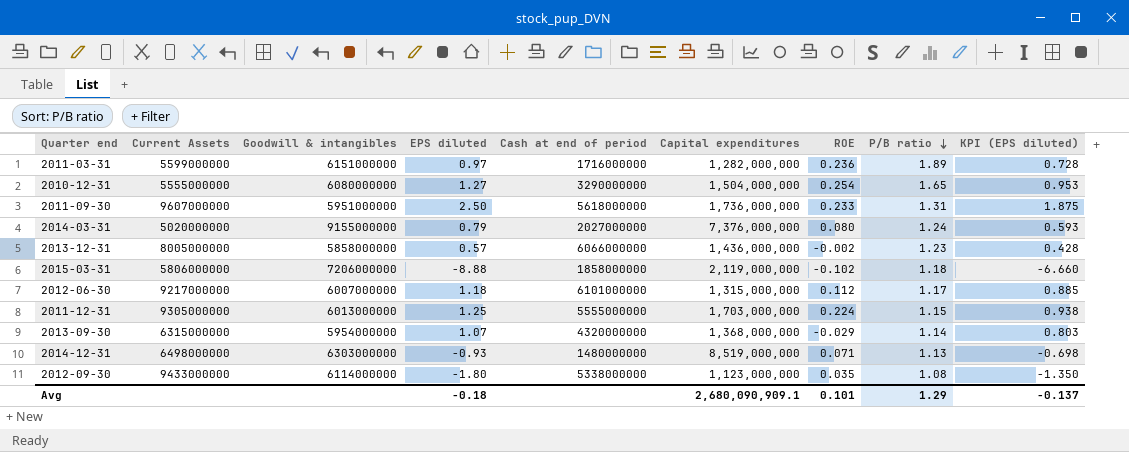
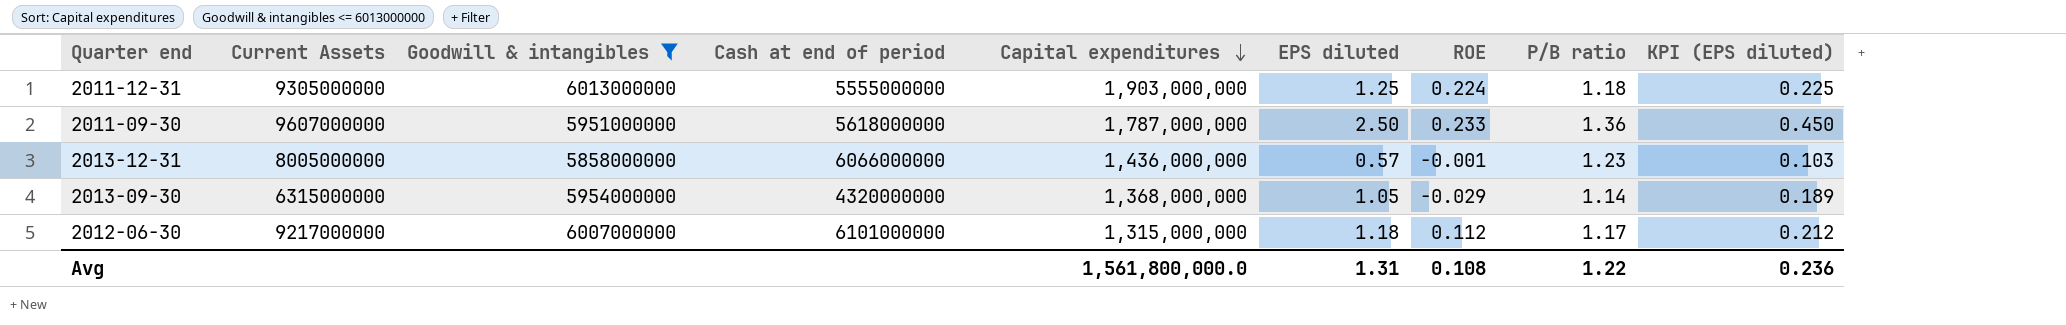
filter: none -> Goodwill & intangibles <= 6013000000
row order: P/B ratio descending -> Capital expenditures descending
column EPS diluted | position: 4 -> 6
column KPI (EPS diluted) | formula: [EPS diluted] * 0.75 -> [EPS diluted] * 0.18
2011-12-31 | Capital expenditures: 1,703,000,000 -> 1,903,000,000
2011-12-31 | P/B ratio: 1.15 -> 1.18
2011-09-30 | Capital expenditures: 1,736,000,000 -> 1,787,000,000
2011-09-30 | P/B ratio: 1.31 -> 1.36
2013-12-31 | ROE: -0.002 -> -0.001
2013-09-30 | EPS diluted: 1.07 -> 1.05
Avg | Capital expenditures: 2,680,090,909.1 -> 1,561,800,000.0
Avg | EPS diluted: -0.18 -> 1.31
Avg | ROE: 0.101 -> 0.108
Avg | P/B ratio: 1.29 -> 1.22
Avg | KPI (EPS diluted): -0.137 -> 0.236

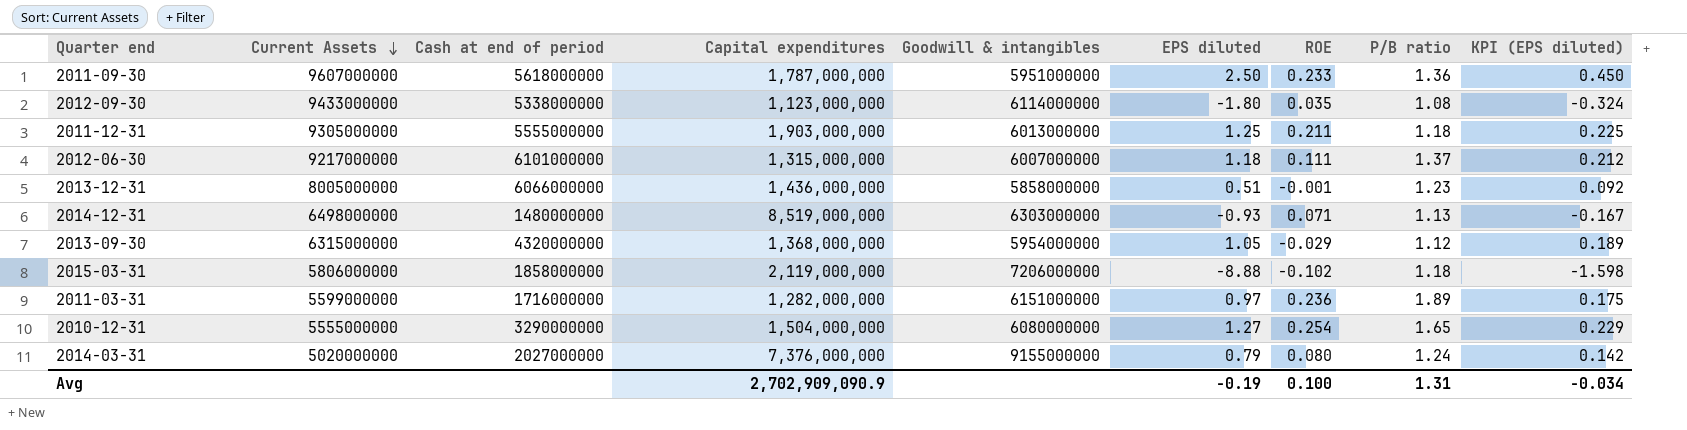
filter: Goodwill & intangibles <= 6013000000 -> none
row order: Capital expenditures descending -> Current Assets descending
column Goodwill & intangibles | position: 3 -> 5
2011-12-31 | ROE: 0.224 -> 0.211
2012-06-30 | ROE: 0.112 -> 0.111
2012-06-30 | P/B ratio: 1.17 -> 1.37
2013-12-31 | EPS diluted: 0.57 -> 0.51
2013-12-31 | KPI (EPS diluted): 0.103 -> 0.092
2013-09-30 | P/B ratio: 1.14 -> 1.12
Avg | Capital expenditures: 1,561,800,000.0 -> 2,702,909,090.9
Avg | EPS diluted: 1.31 -> -0.19
Avg | ROE: 0.108 -> 0.100
Avg | P/B ratio: 1.22 -> 1.31
Avg | KPI (EPS diluted): 0.236 -> -0.034

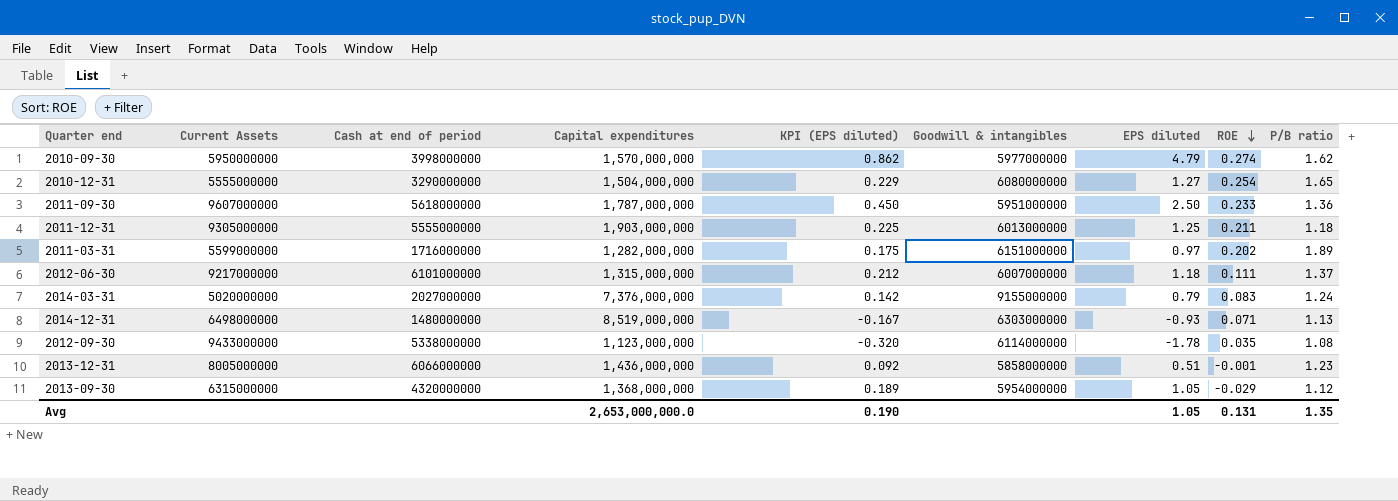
row order: Current Assets descending -> ROE descending
column KPI (EPS diluted) | position: 9 -> 5
row 2015-03-31: 5806000000 | 1858000000 | 2,119,000,000 | 7206000000 | -8.88 | -0.102 | 1.18 | -1.598 -> none
row 2010-09-30: none -> 5950000000 | 3998000000 | 1,570,000,000 | 0.862 | 5977000000 | 4.79 | 0.274 | 1.62
2011-03-31 | ROE: 0.236 -> 0.202
2014-03-31 | ROE: 0.080 -> 0.083
2012-09-30 | KPI (EPS diluted): -0.324 -> -0.320
2012-09-30 | EPS diluted: -1.80 -> -1.78
Avg | Capital expenditures: 2,702,909,090.9 -> 2,653,000,000.0
Avg | KPI (EPS diluted): -0.034 -> 0.190
Avg | EPS diluted: -0.19 -> 1.05
Avg | ROE: 0.100 -> 0.131
Avg | P/B ratio: 1.31 -> 1.35

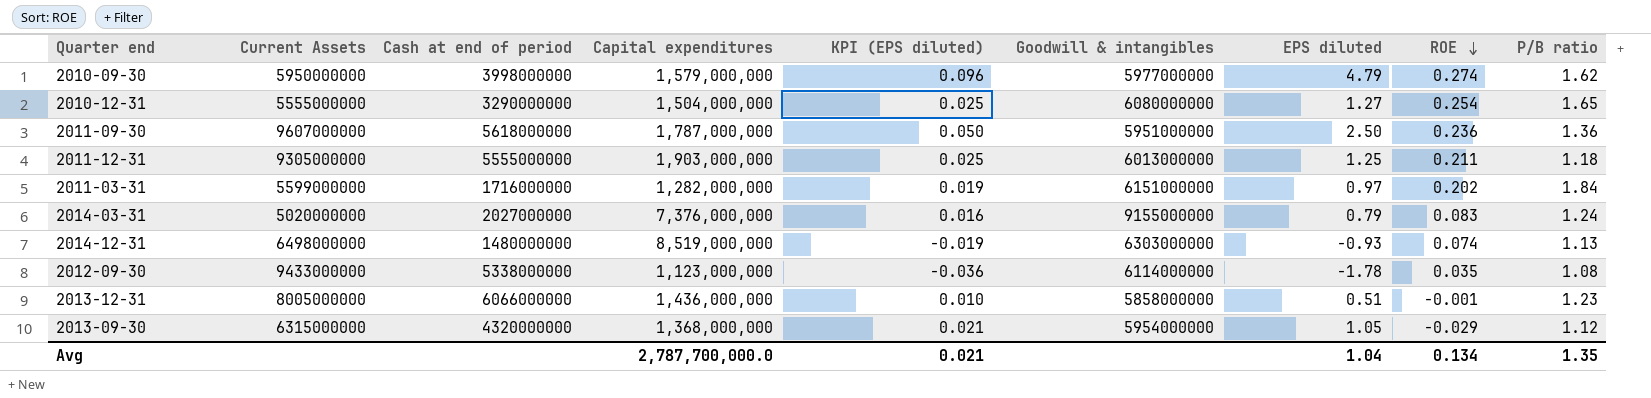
column KPI (EPS diluted) | formula: [EPS diluted] * 0.18 -> [EPS diluted] * 0.02
row 2012-06-30: 9217000000 | 6101000000 | 1,315,000,000 | 0.212 | 6007000000 | 1.18 | 0.111 | 1.37 -> none
2010-09-30 | Capital expenditures: 1,570,000,000 -> 1,579,000,000
2011-09-30 | ROE: 0.233 -> 0.236
2011-03-31 | P/B ratio: 1.89 -> 1.84
2014-12-31 | ROE: 0.071 -> 0.074
Avg | Capital expenditures: 2,653,000,000.0 -> 2,787,700,000.0
Avg | KPI (EPS diluted): 0.190 -> 0.021
Avg | EPS diluted: 1.05 -> 1.04
Avg | ROE: 0.131 -> 0.134

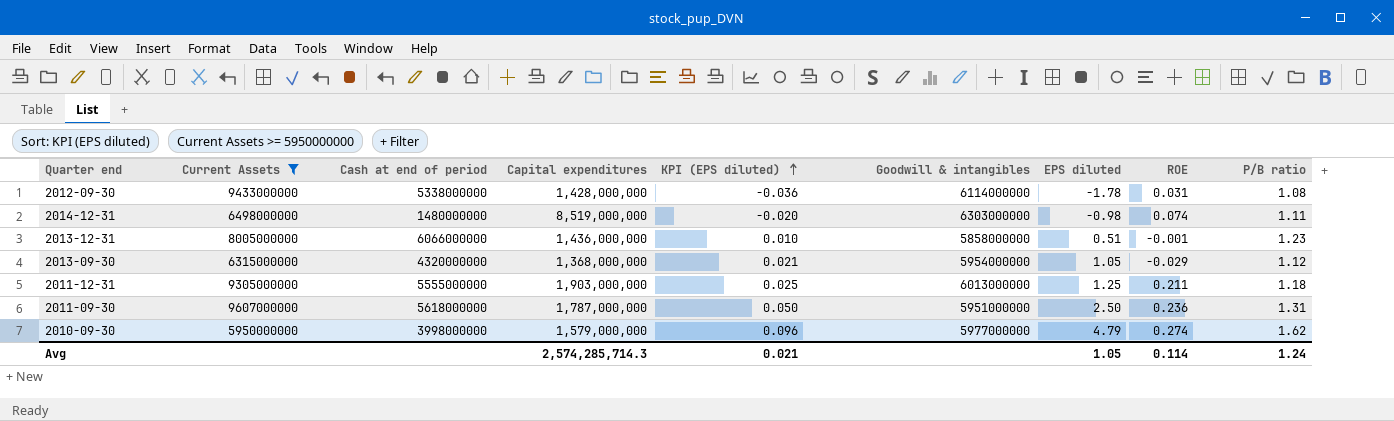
filter: none -> Current Assets >= 5950000000
row order: ROE descending -> KPI (EPS diluted) ascending
2012-09-30 | Capital expenditures: 1,123,000,000 -> 1,428,000,000
2012-09-30 | ROE: 0.035 -> 0.031
2014-12-31 | KPI (EPS diluted): -0.019 -> -0.020
2014-12-31 | EPS diluted: -0.93 -> -0.98
2014-12-31 | P/B ratio: 1.13 -> 1.11
2011-09-30 | P/B ratio: 1.36 -> 1.31
Avg | Capital expenditures: 2,787,700,000.0 -> 2,574,285,714.3
Avg | EPS diluted: 1.04 -> 1.05
Avg | ROE: 0.134 -> 0.114
Avg | P/B ratio: 1.35 -> 1.24

